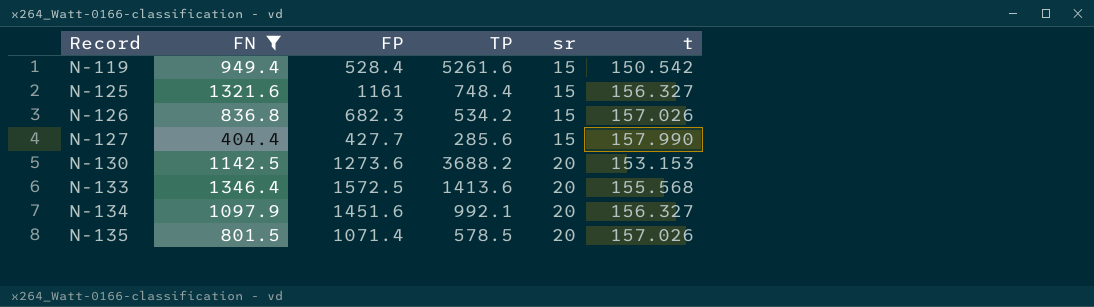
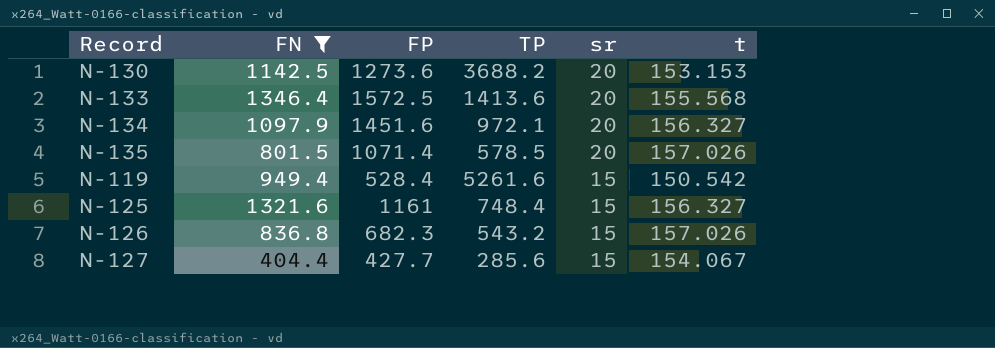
row order: Record ascending -> sr descending
N-134 | TP: 992.1 -> 972.1
N-126 | TP: 534.2 -> 543.2
N-127 | t: 157.990 -> 154.067

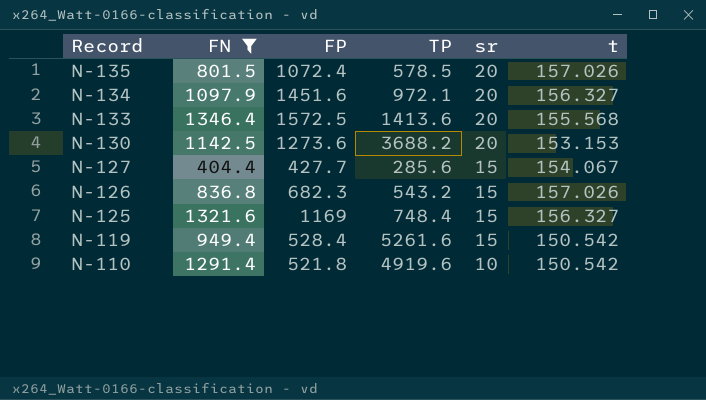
row order: sr descending -> Record descending
N-135 | FP: 1071.4 -> 1072.4
N-125 | FP: 1161 -> 1169
row N-110: none -> 1291.4 | 521.8 | 4919.6 | 10 | 150.542

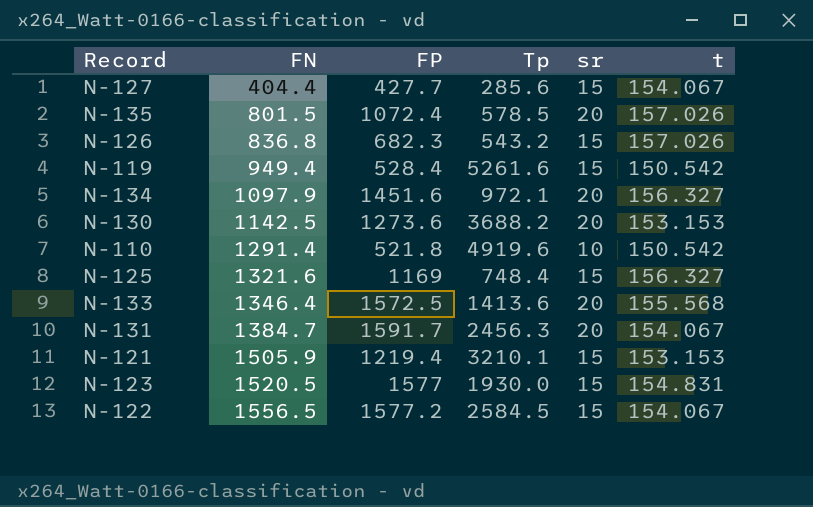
filter: FN <= 1346.4 -> none
row order: Record descending -> FN ascending
column name: TP -> Tp

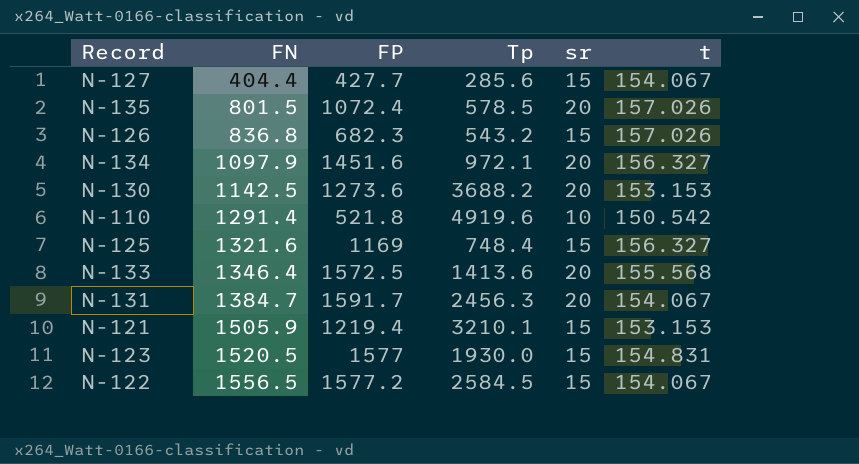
row N-119: 949.4 | 528.4 | 5261.6 | 15 | 150.542 -> none

